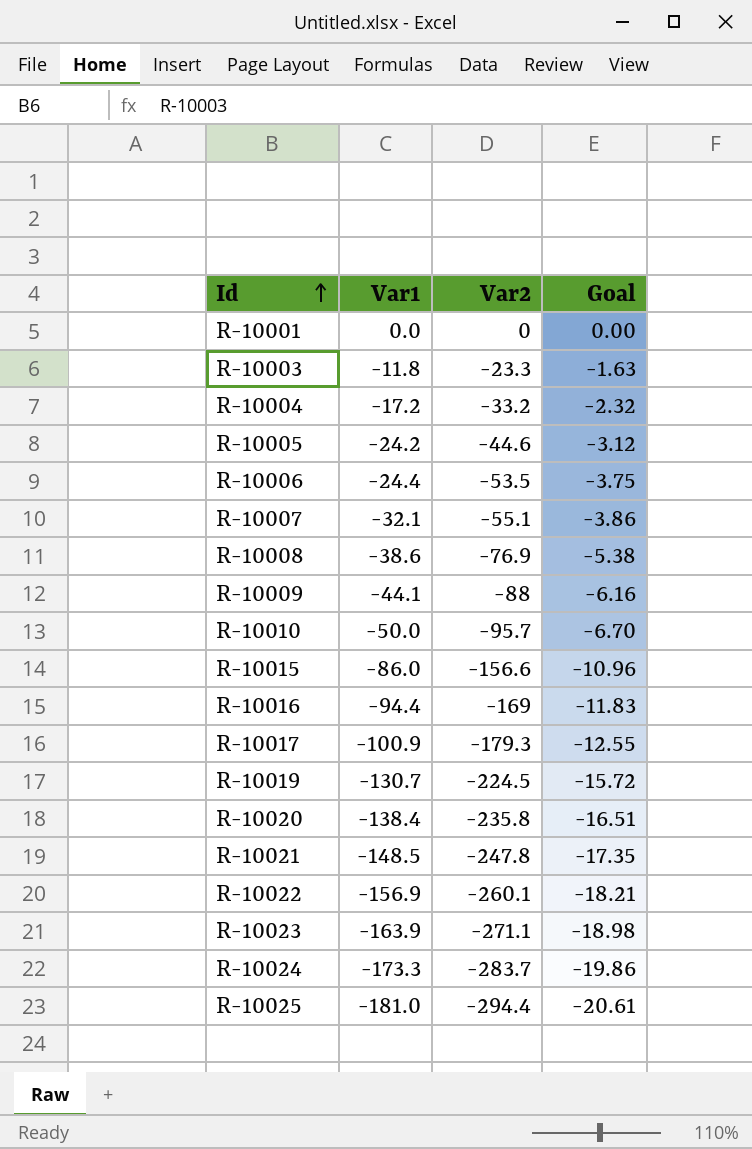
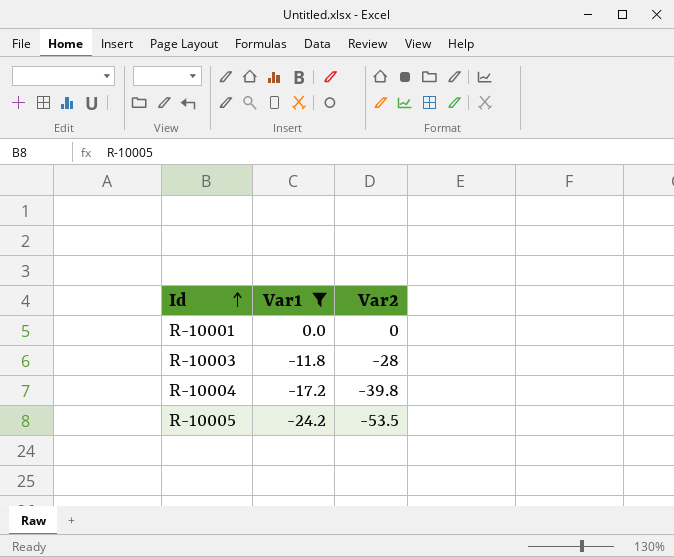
filter: none -> Var1 >= -24.2
column Goal | formula: [Var2] * 0.07 -> none
R-10003 | Var2: -23.3 -> -28
R-10004 | Var2: -33.2 -> -39.8
R-10005 | Var2: -44.6 -> -53.5

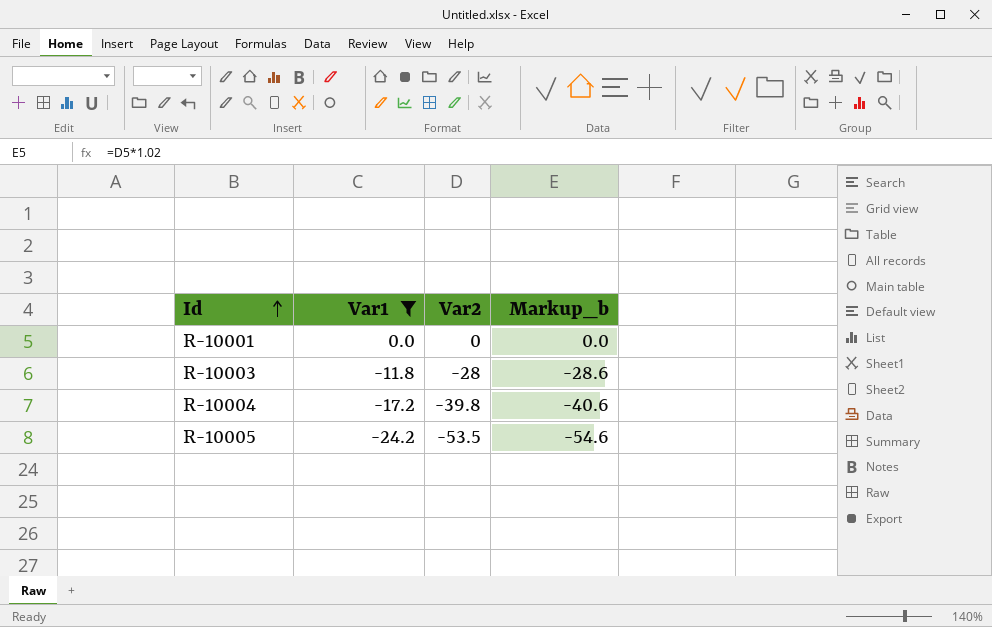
column Markup_b | formula: none -> [Var2] * 1.02

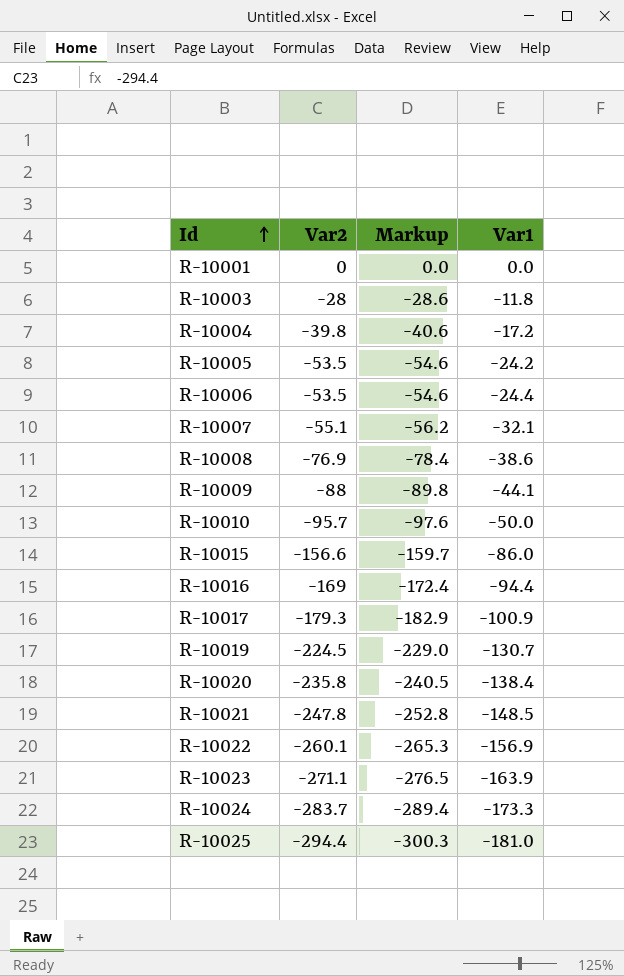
filter: Var1 >= -24.2 -> none
column name: Markup_b -> Markup
column Var1 | position: 2 -> 4

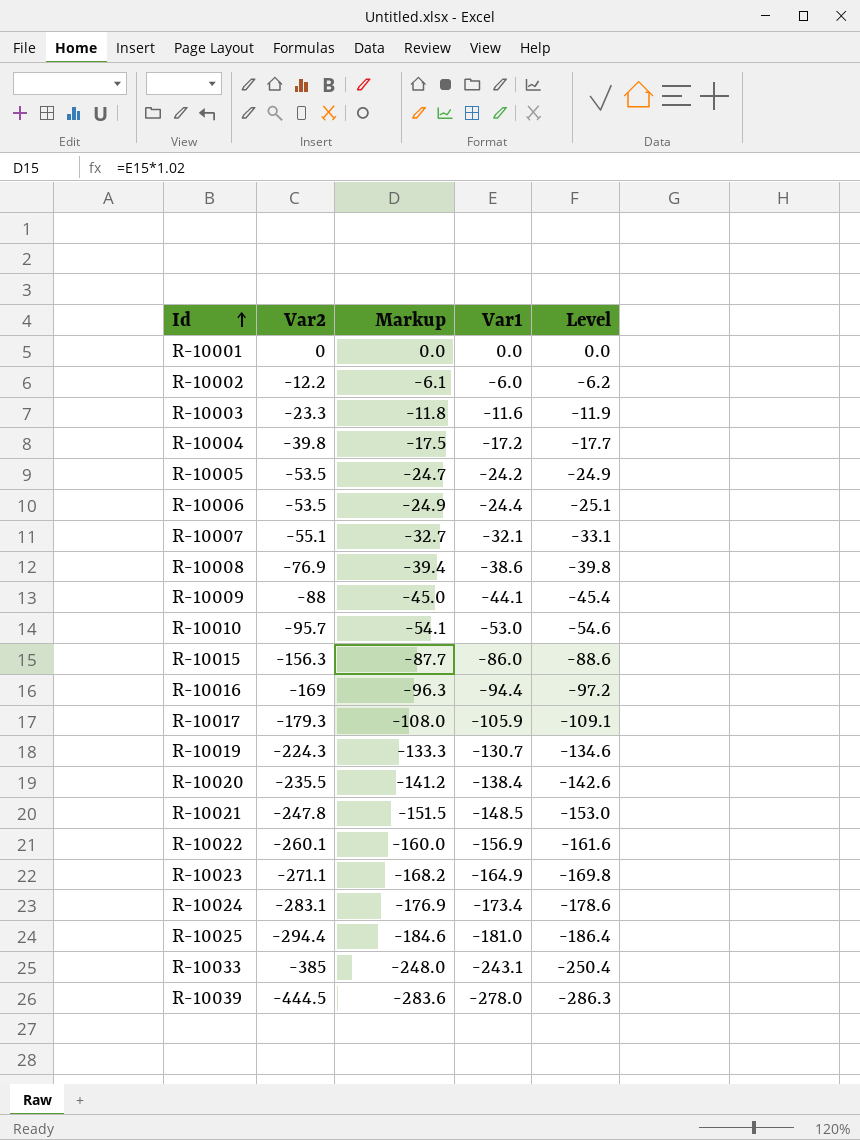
column Markup | formula: [Var2] * 1.02 -> [Var1] * 1.02
column Level | formula: none -> [Var1] * 1.03
row R-10002: none -> -12.2 | -6.1 | -6.0 | -6.2
R-10003 | Var2: -28 -> -23.3
R-10003 | Var1: -11.8 -> -11.6
R-10010 | Var1: -50.0 -> -53.0
R-10015 | Var2: -156.6 -> -156.3
R-10017 | Var1: -100.9 -> -105.9
R-10019 | Var2: -224.5 -> -224.3
R-10020 | Var2: -235.8 -> -235.5
R-10023 | Var1: -163.9 -> -164.9
R-10024 | Var2: -283.7 -> -283.1
R-10024 | Var1: -173.3 -> -173.4
row R-10033: none -> -385 | -248.0 | -243.1 | -250.4
row R-10039: none -> -444.5 | -283.6 | -278.0 | -286.3

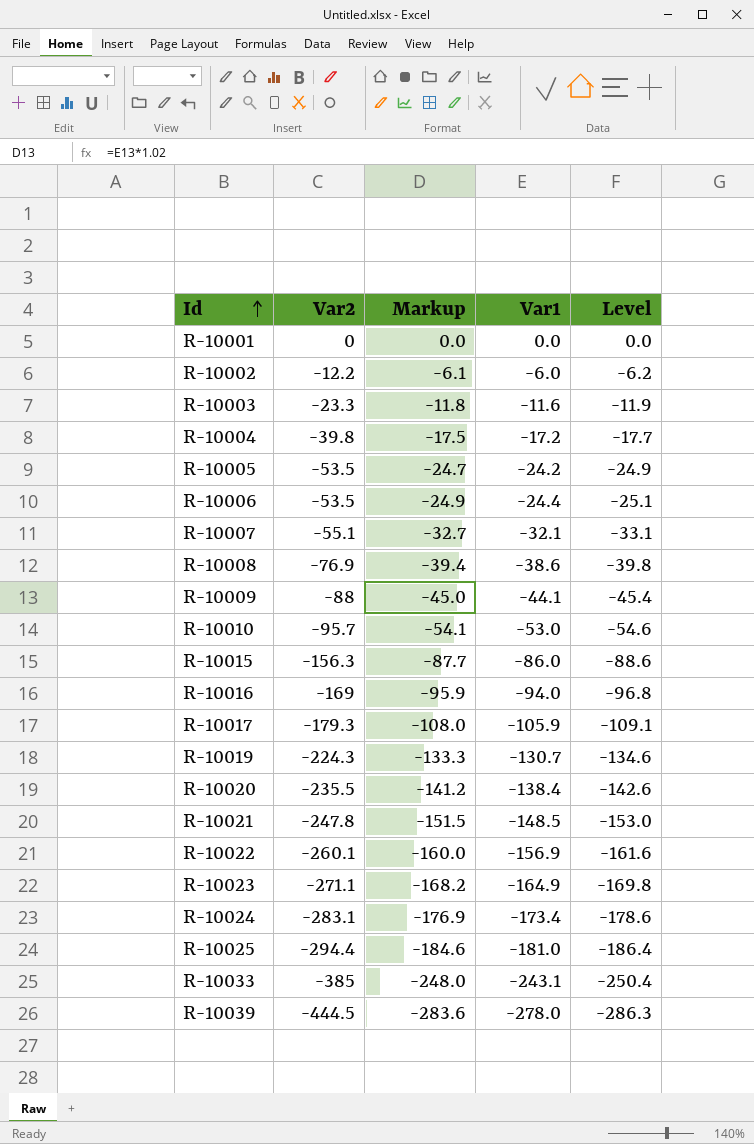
R-10016 | Markup: -96.3 -> -95.9
R-10016 | Var1: -94.4 -> -94.0
R-10016 | Level: -97.2 -> -96.8

